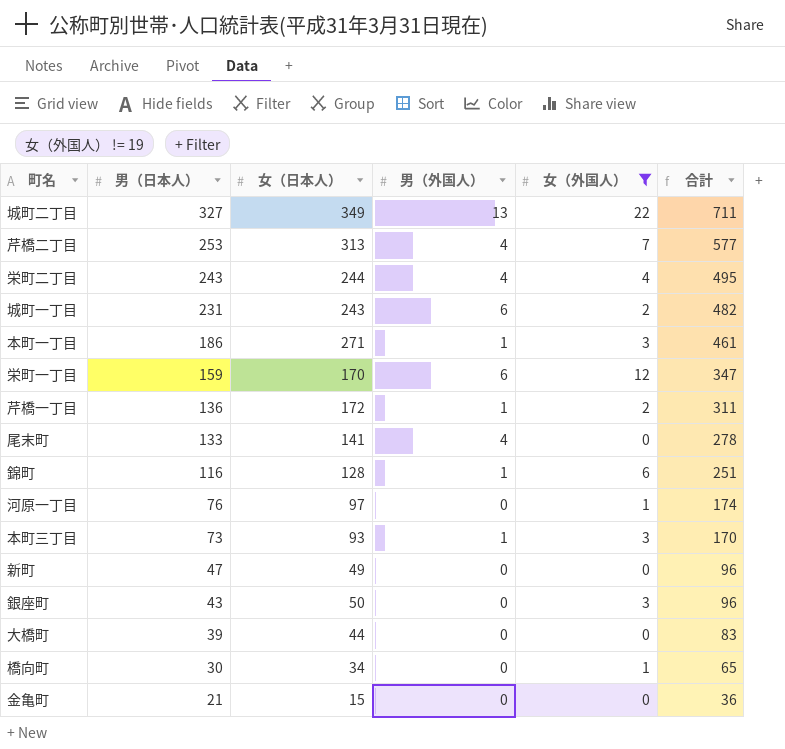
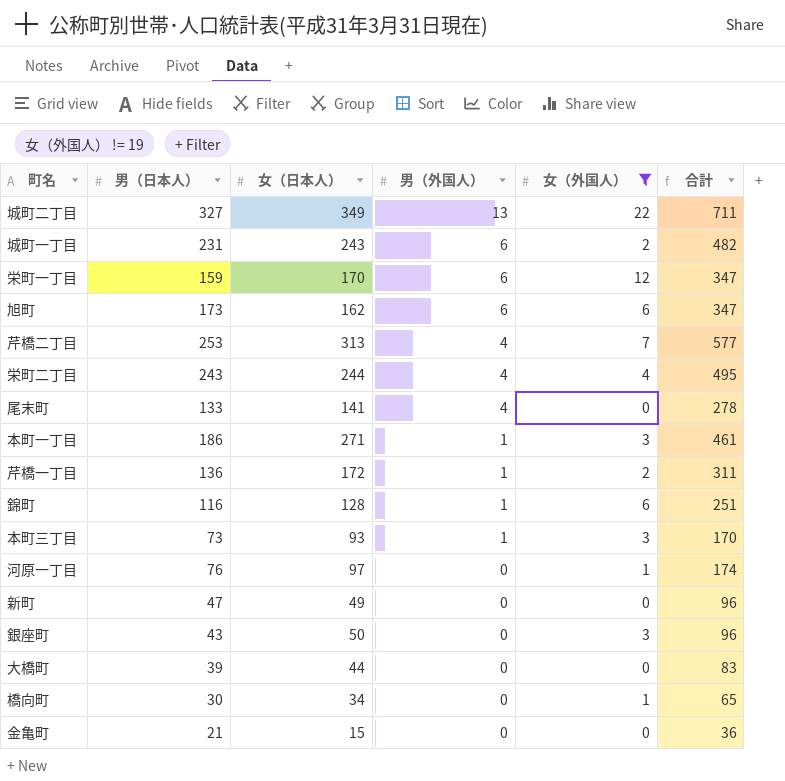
row order: 男（日本人） descending -> 男（外国人） descending
row 旭町: none -> 173 | 162 | 6 | 6 | 347

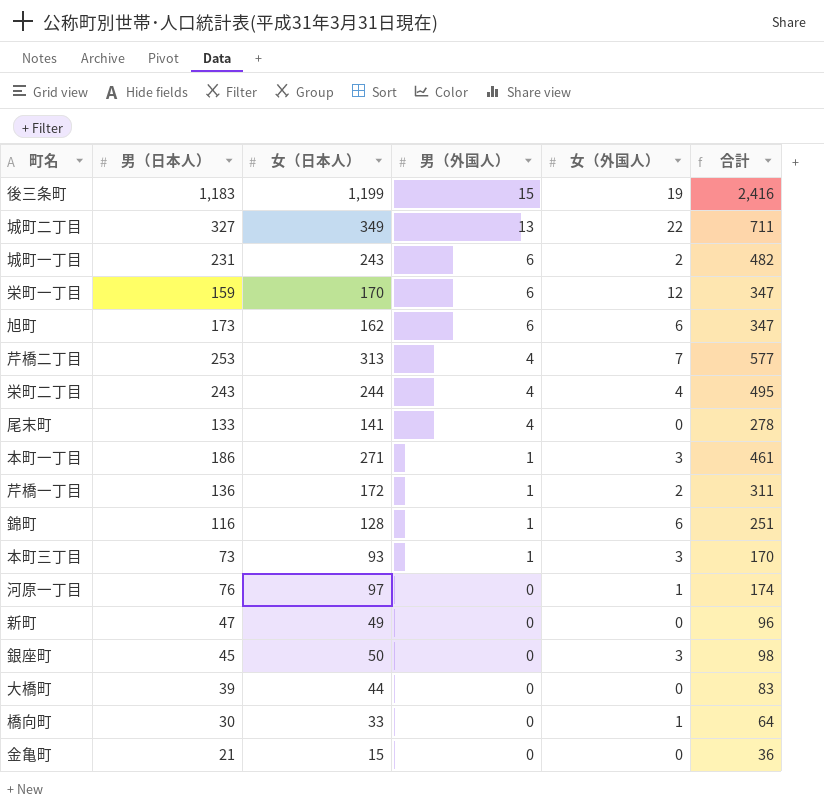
filter: 女（外国人） != 19 -> none
銀座町 | 男（日本人）: 43 -> 45
銀座町 | 合計: 96 -> 98
橋向町 | 女（日本人）: 34 -> 33
橋向町 | 合計: 65 -> 64

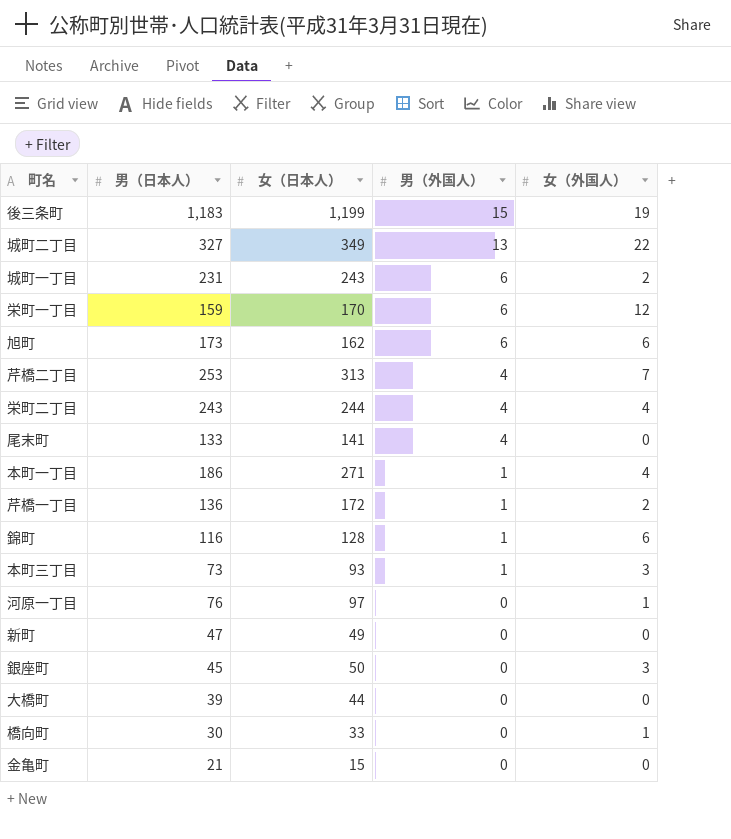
column 合計 | formula: [男（日本人）] + [女（日本人）] + [男（外国人）] + [女（外国人）] -> none
本町一丁目 | 女（外国人）: 3 -> 4

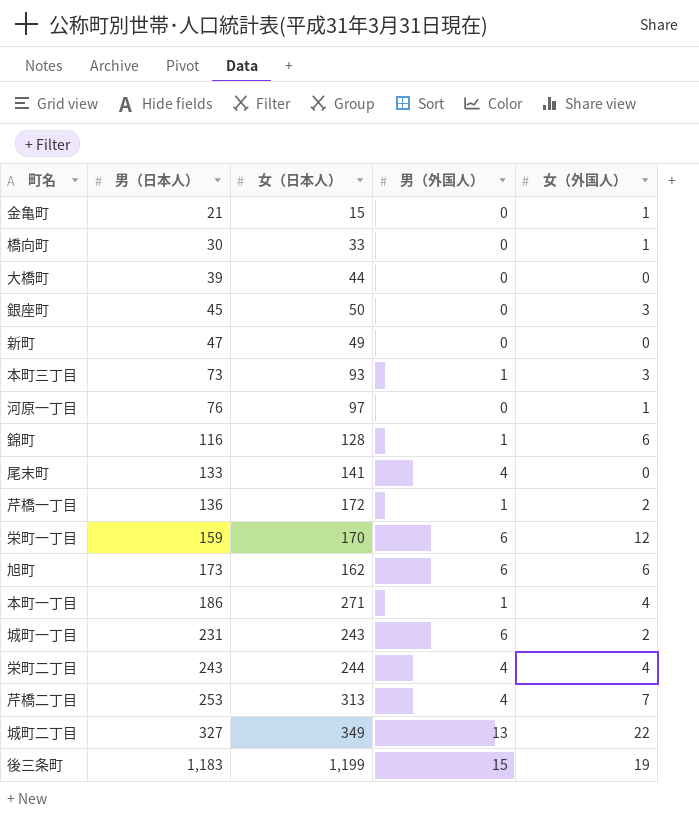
row order: 男（外国人） descending -> 男（日本人） ascending
金亀町 | 女（外国人）: 0 -> 1

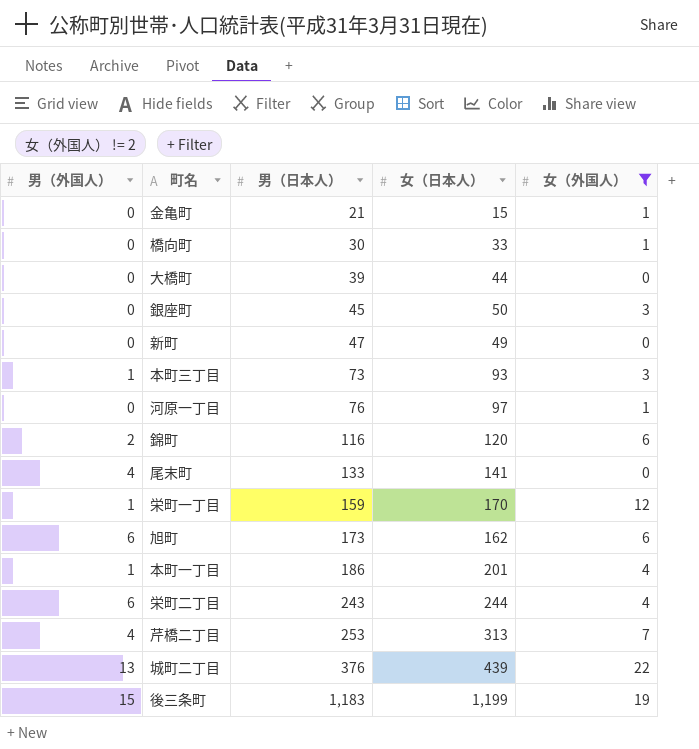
filter: none -> 女（外国人） != 2
column 男（外国人） | position: 4 -> 1
錦町 | 男（外国人）: 1 -> 2
錦町 | 女（日本人）: 128 -> 120
栄町一丁目 | 男（外国人）: 6 -> 1
本町一丁目 | 女（日本人）: 271 -> 201
栄町二丁目 | 男（外国人）: 4 -> 6
城町二丁目 | 男（日本人）: 327 -> 376
城町二丁目 | 女（日本人）: 349 -> 439

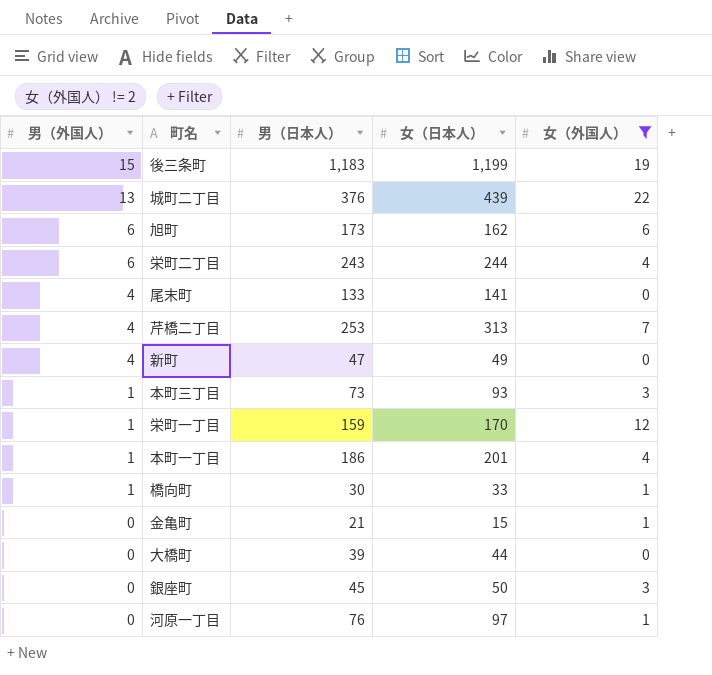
row order: 男（日本人） ascending -> 男（外国人） descending
row 錦町: 2 | 116 | 120 | 6 -> none
新町 | 男（外国人）: 0 -> 4
橋向町 | 男（外国人）: 0 -> 1

